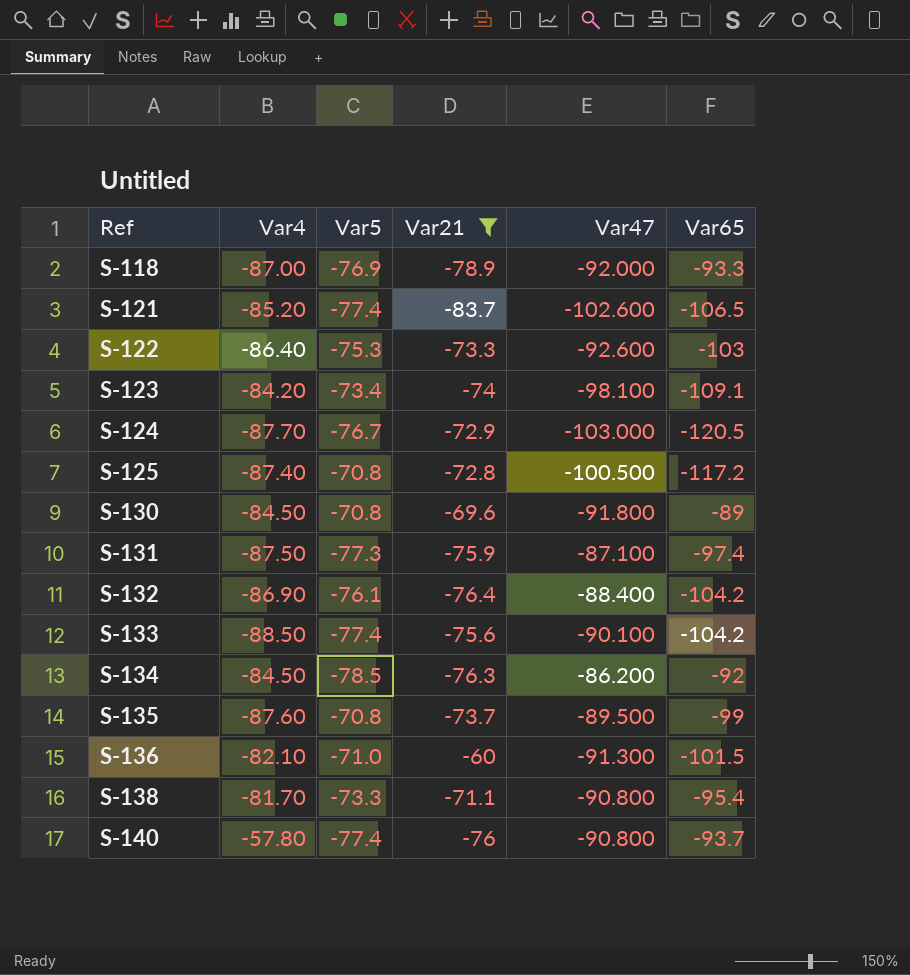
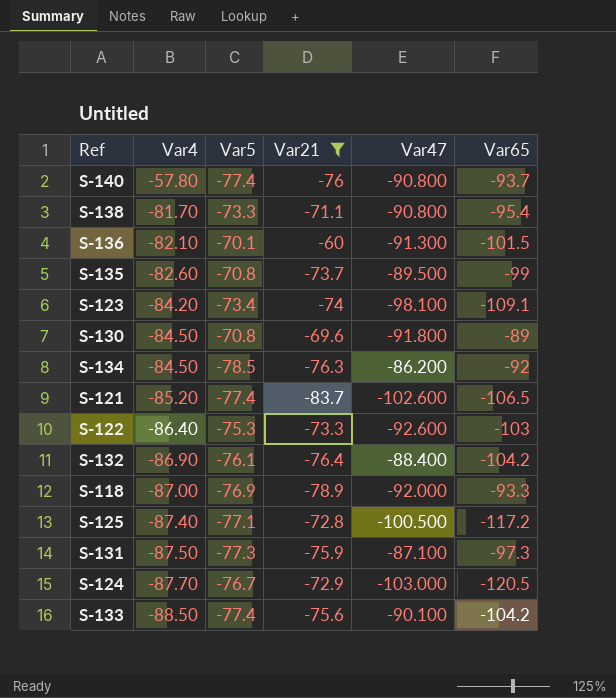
row order: Ref ascending -> Var4 descending
S-136 | Var5: -71.0 -> -70.1
S-135 | Var4: -87.60 -> -82.60
S-125 | Var5: -70.8 -> -77.1
S-131 | Var65: -97.4 -> -97.3

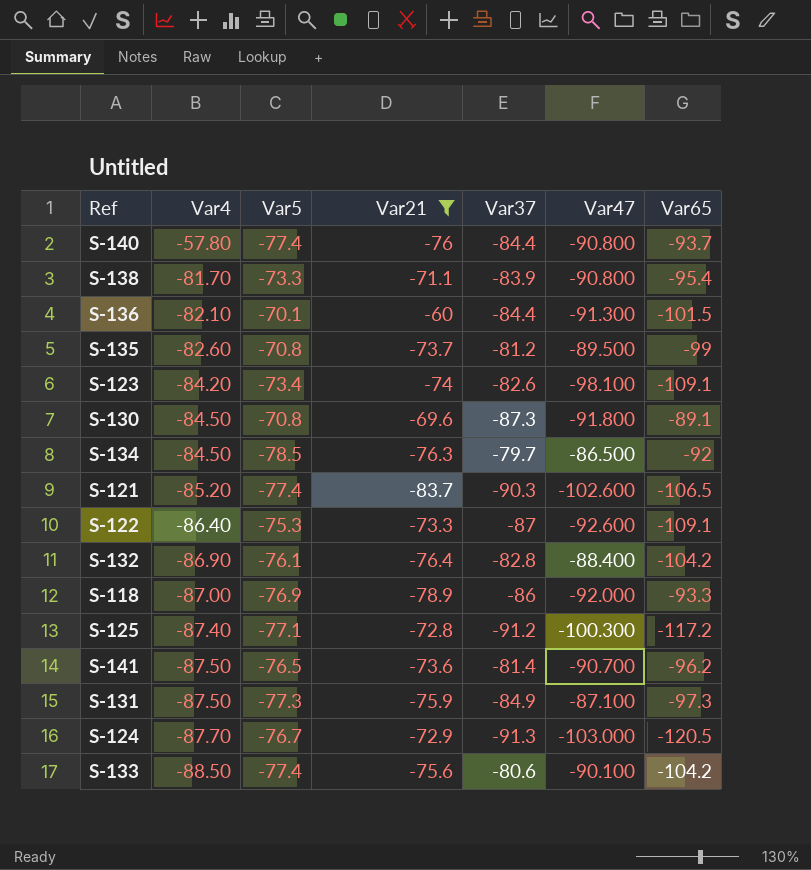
column Var37 | position: none -> 5
S-130 | Var65: -89 -> -89.1
S-134 | Var47: -86.200 -> -86.500
S-122 | Var65: -103 -> -109.1
S-125 | Var47: -100.500 -> -100.300
row S-141: none -> -87.50 | -76.5 | -73.6 | -81.4 | -90.700 | -96.2

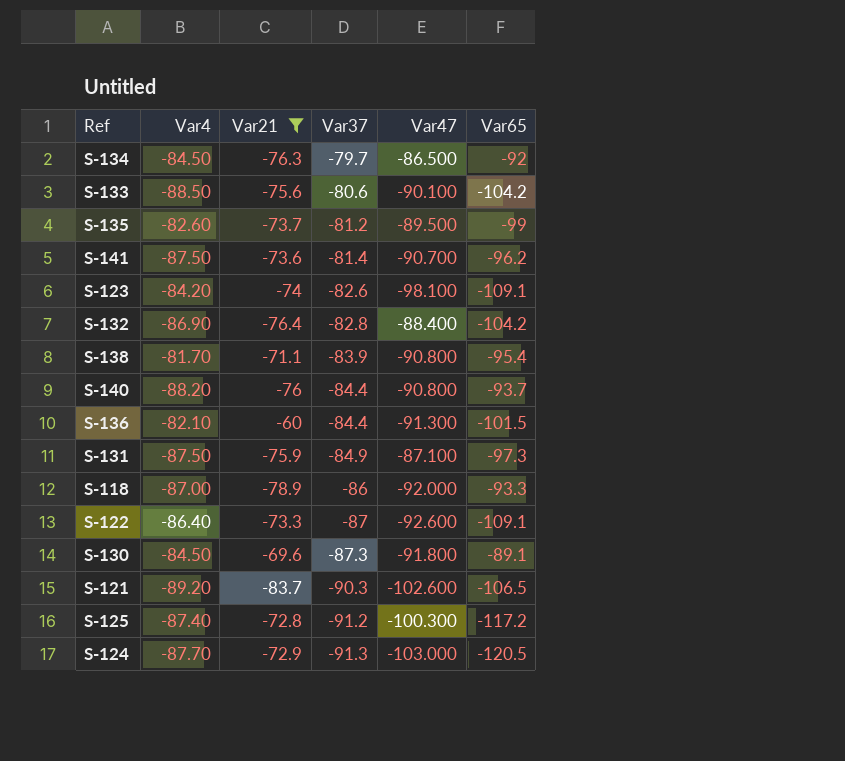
row order: Var4 descending -> Var37 descending
column Var5 | position: 3 -> none
S-140 | Var4: -57.80 -> -88.20
S-121 | Var4: -85.20 -> -89.20

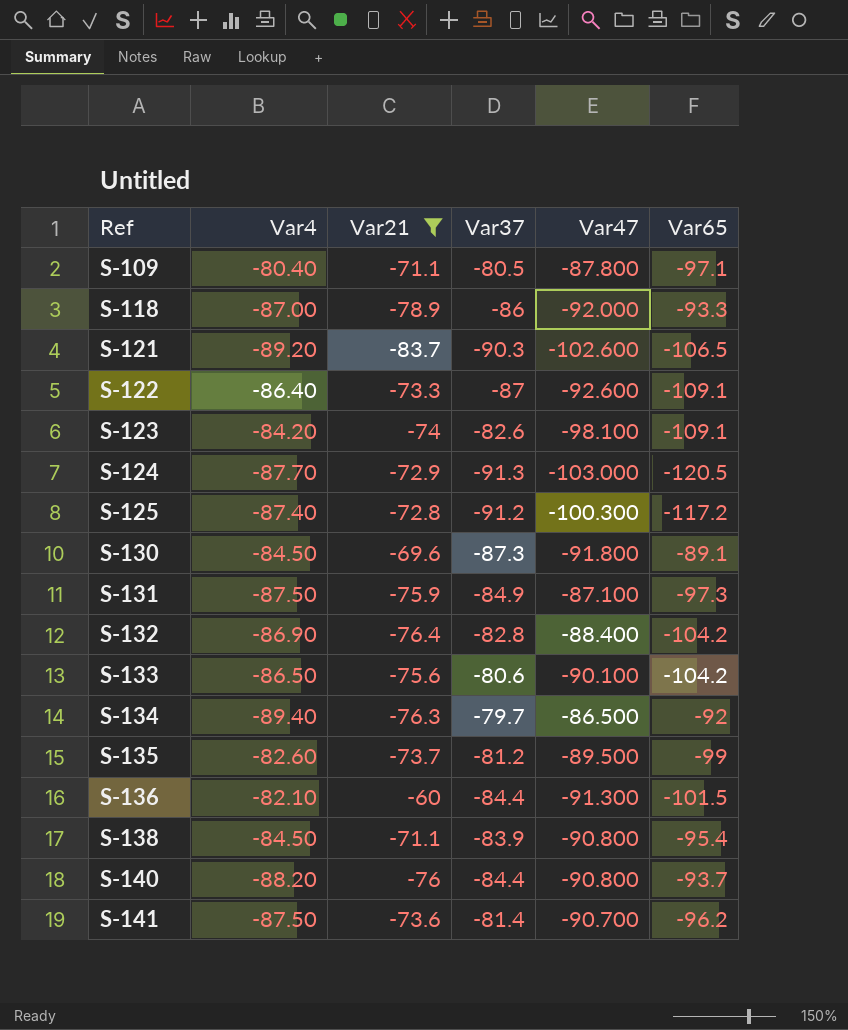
row order: Var37 descending -> Ref ascending
row S-109: none -> -80.40 | -71.1 | -80.5 | -87.800 | -97.1
S-133 | Var4: -88.50 -> -86.50
S-134 | Var4: -84.50 -> -89.40
S-138 | Var4: -81.70 -> -84.50

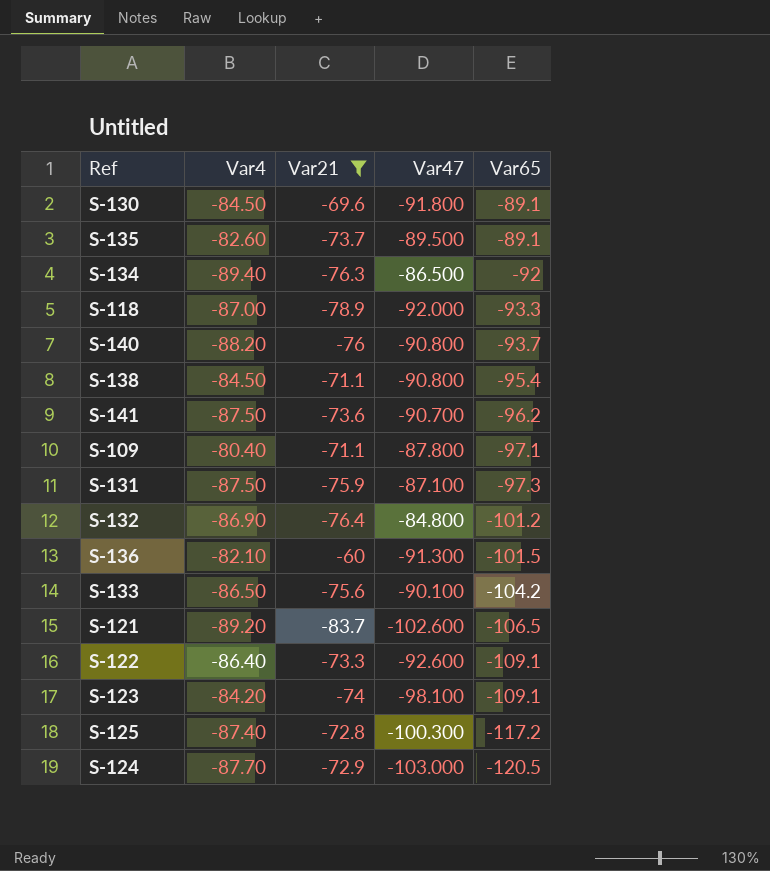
row order: Ref ascending -> Var65 descending
column Var37 | position: 4 -> none
S-135 | Var65: -99 -> -89.1
S-132 | Var47: -88.400 -> -84.800
S-132 | Var65: -104.2 -> -101.2

